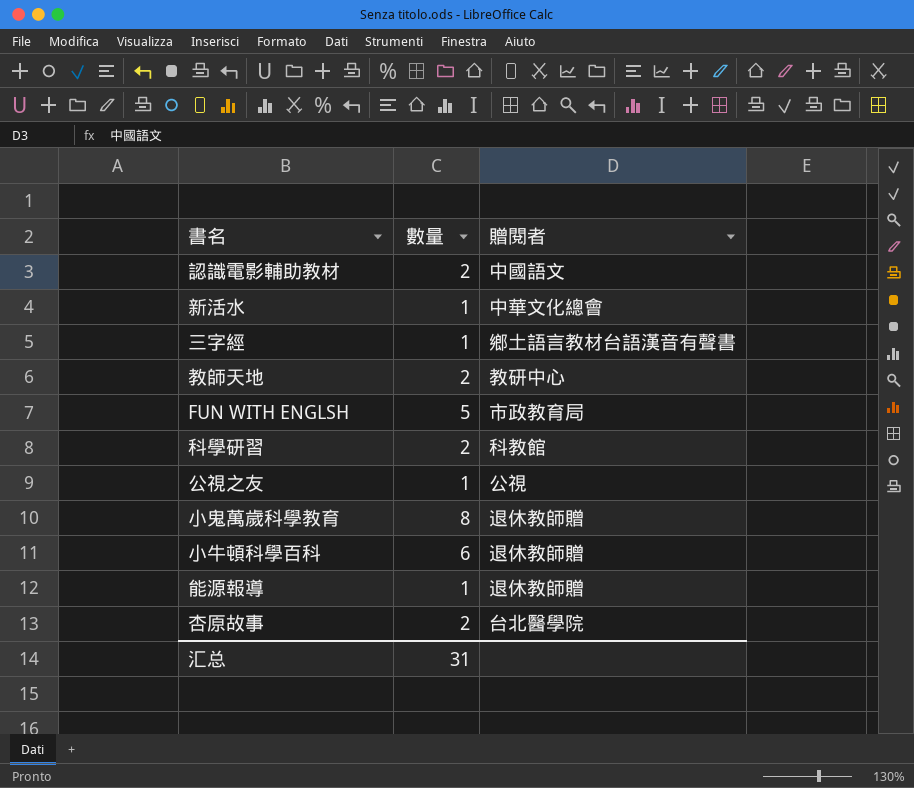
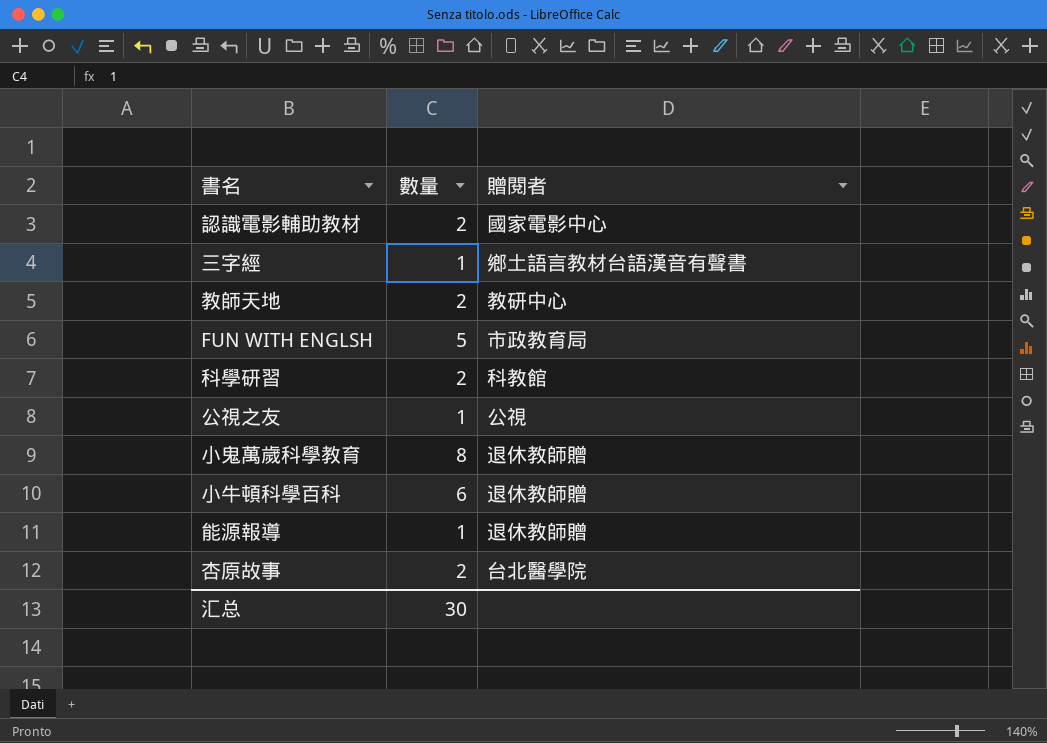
row 新活水: 1 | 中華文化總會 -> none
認識電影輔助教材 | 贈閱者: 中國語文 -> 國家電影中心
汇总 | 數量: 31 -> 30

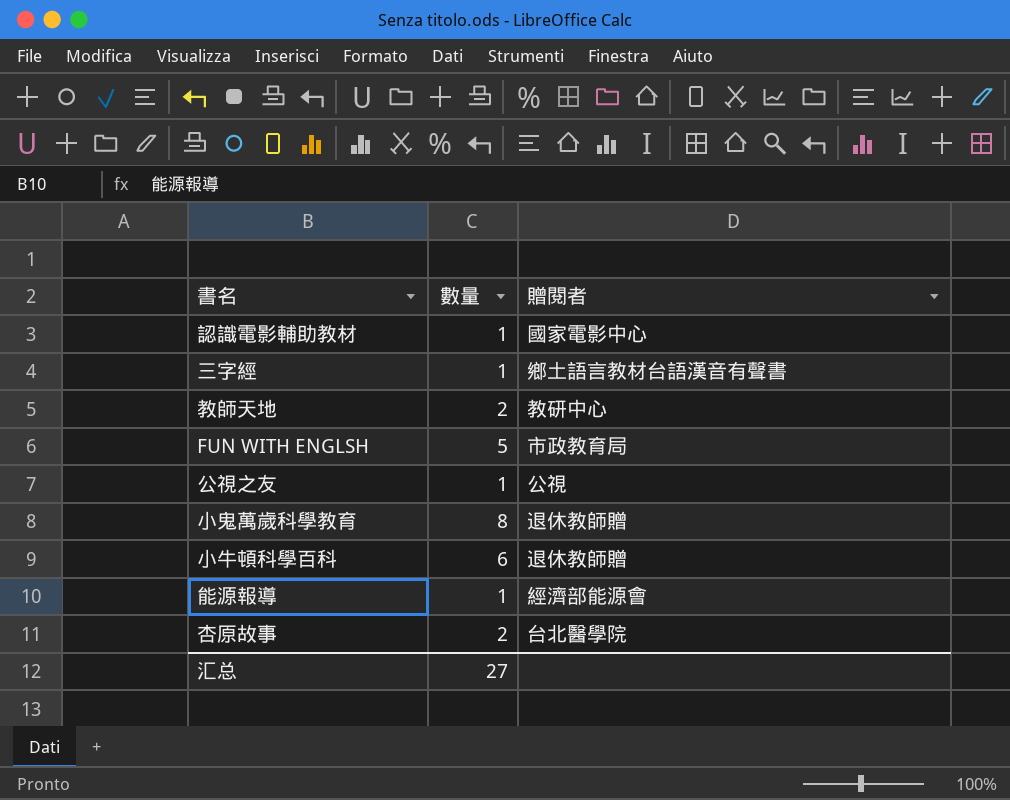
row 科學研習: 2 | 科教館 -> none
認識電影輔助教材 | 數量: 2 -> 1
能源報導 | 贈閱者: 退休教師贈 -> 經濟部能源會
汇总 | 數量: 30 -> 27

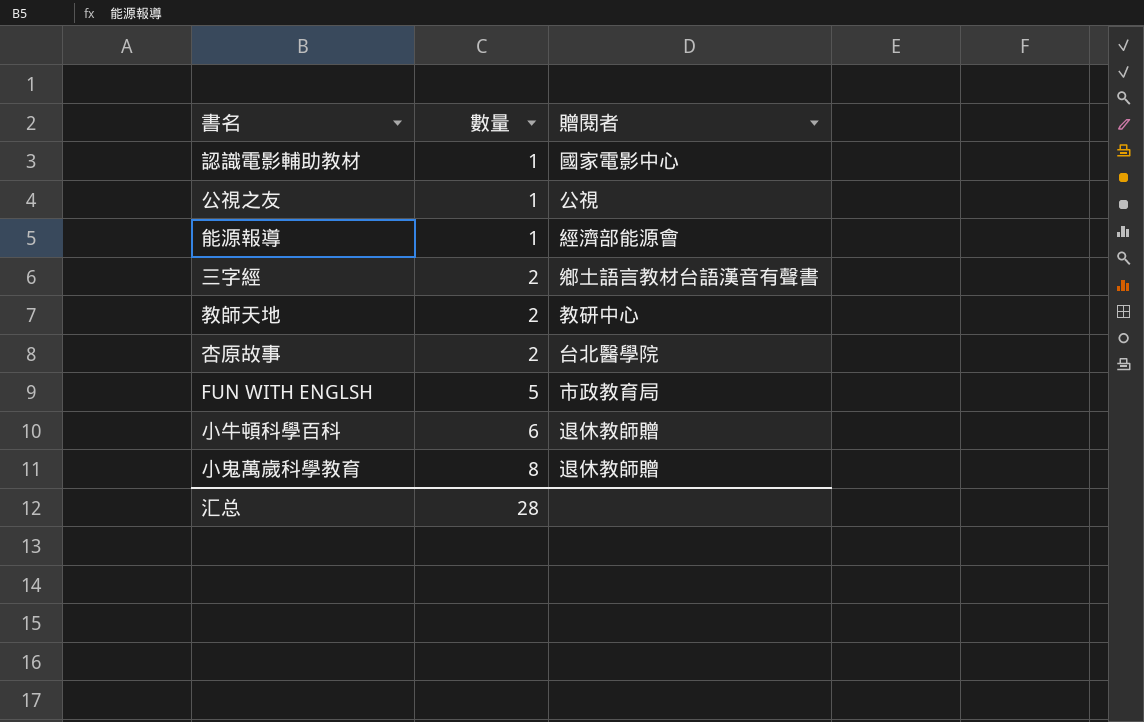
row order: none -> 數量 ascending
三字經 | 數量: 1 -> 2
汇总 | 數量: 27 -> 28

